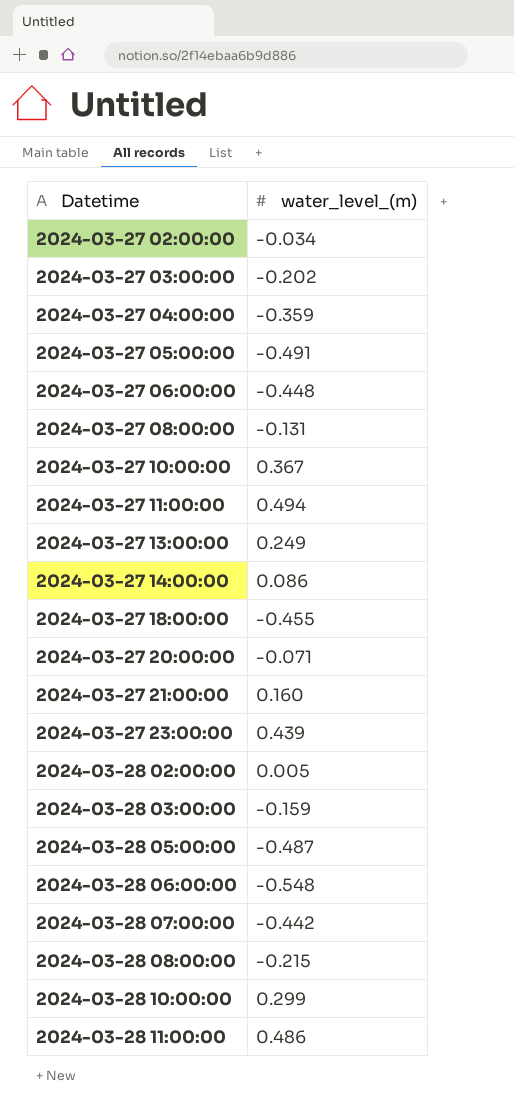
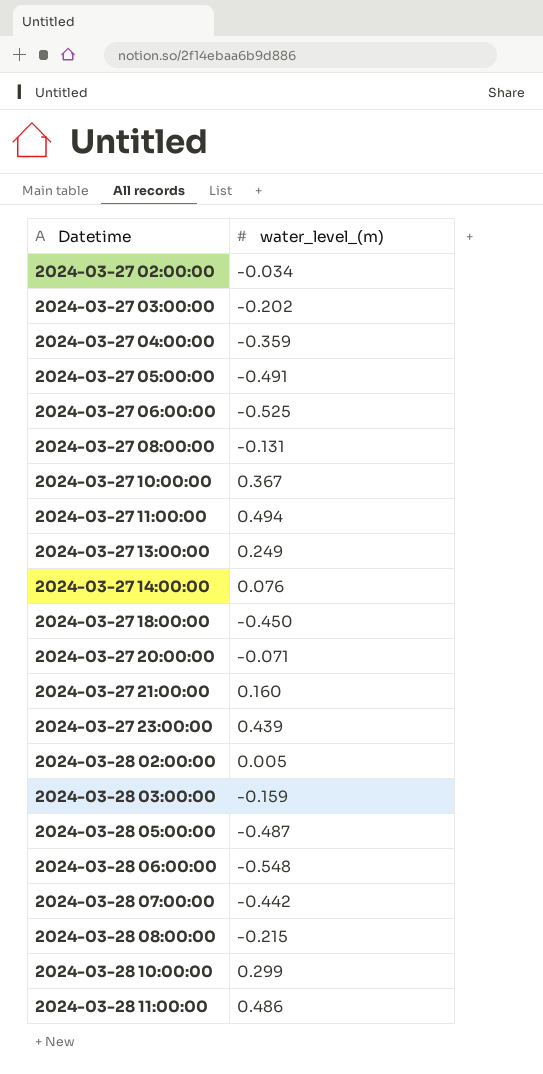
2024-03-27 06:00:00 | water_level_(m): -0.448 -> -0.525
2024-03-27 14:00:00 | water_level_(m): 0.086 -> 0.076
2024-03-27 18:00:00 | water_level_(m): -0.455 -> -0.450

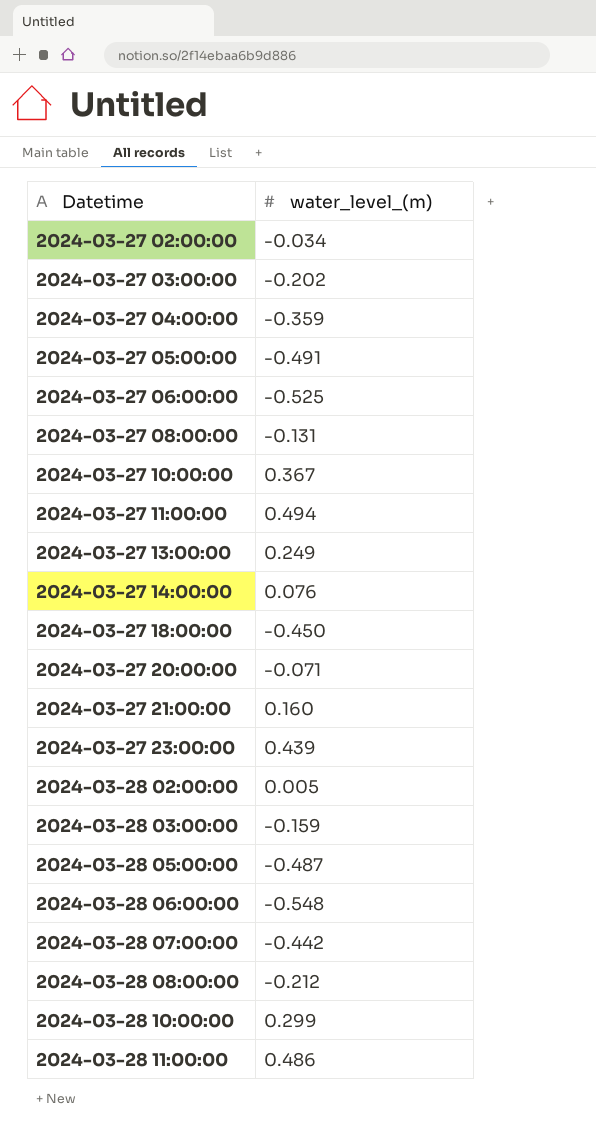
2024-03-28 08:00:00 | water_level_(m): -0.215 -> -0.212

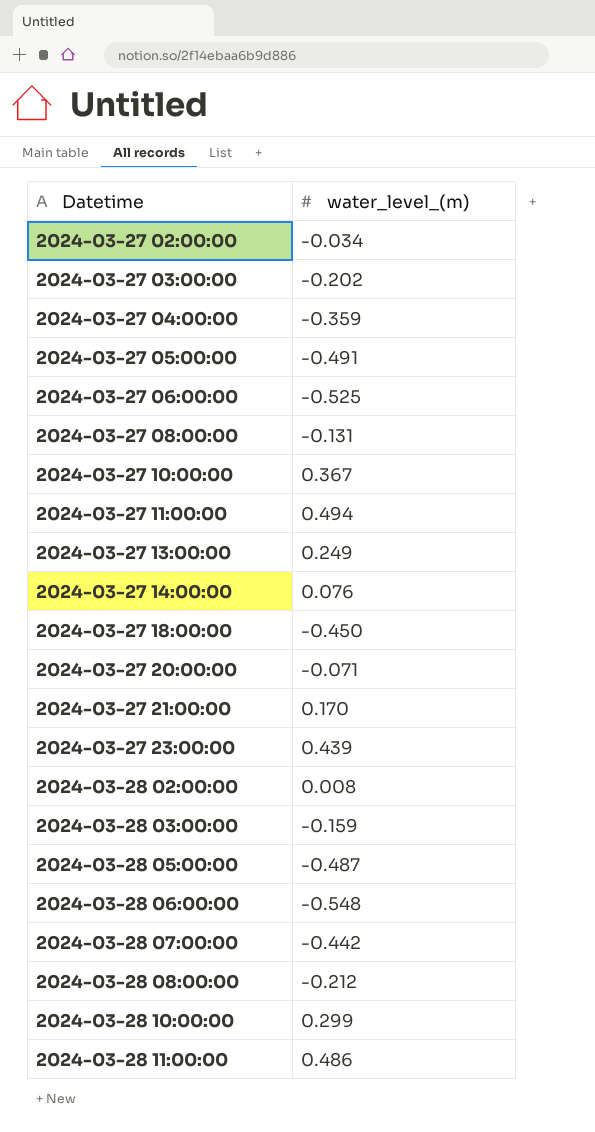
2024-03-27 21:00:00 | water_level_(m): 0.160 -> 0.170
2024-03-28 02:00:00 | water_level_(m): 0.005 -> 0.008

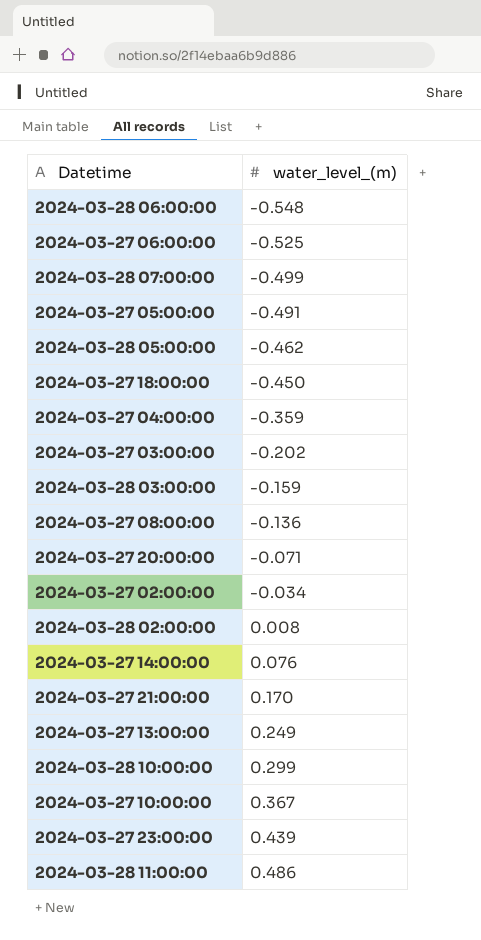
row order: Datetime ascending -> water_level_(m) ascending
row 2024-03-27 11:00:00: 0.494 -> none
row 2024-03-28 08:00:00: -0.212 -> none
2024-03-28 07:00:00 | water_level_(m): -0.442 -> -0.499
2024-03-28 05:00:00 | water_level_(m): -0.487 -> -0.462
2024-03-27 08:00:00 | water_level_(m): -0.131 -> -0.136

